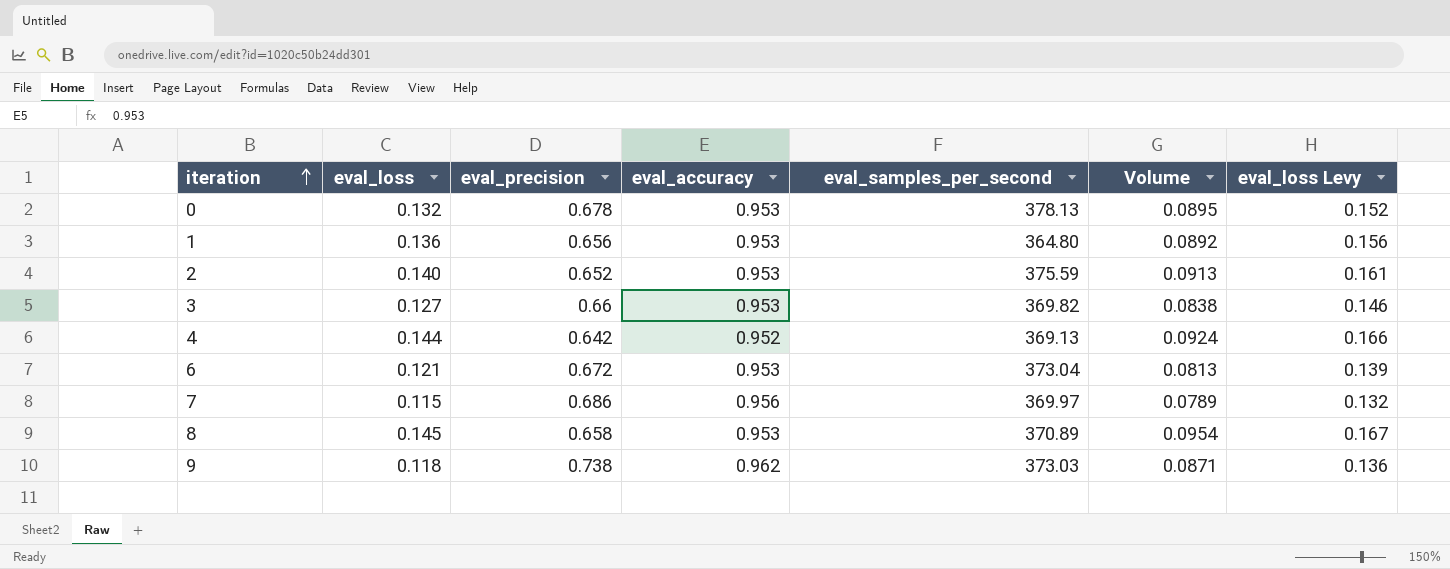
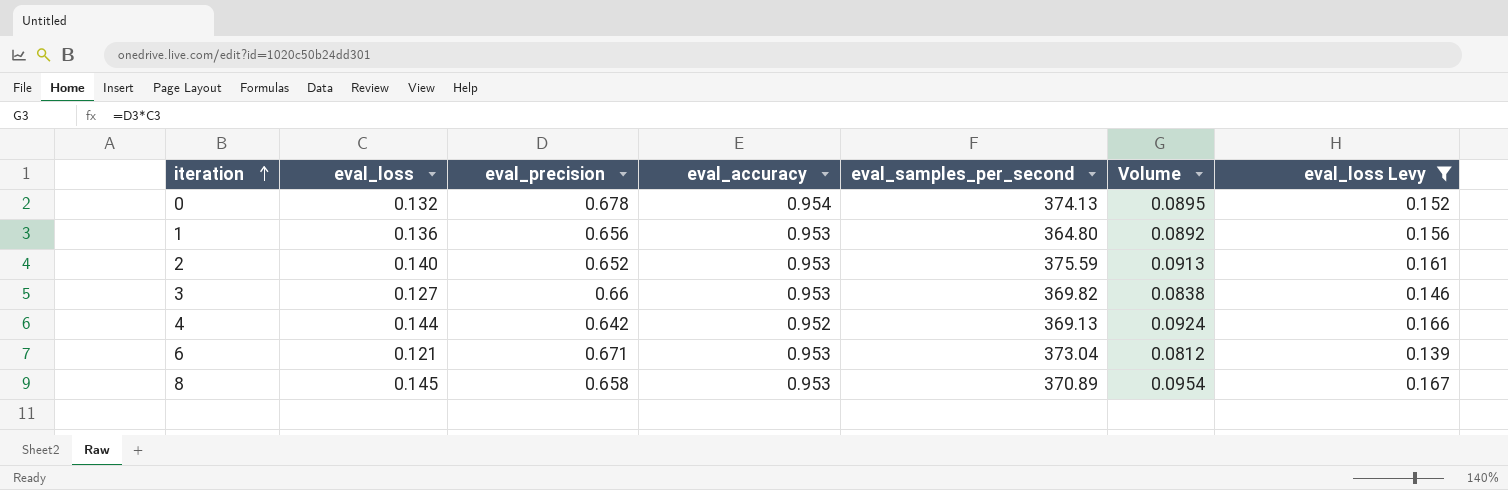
filter: none -> eval_loss Levy >= 0.139
0 | eval_accuracy: 0.953 -> 0.954
0 | eval_samples_per_second: 378.13 -> 374.13
6 | eval_precision: 0.672 -> 0.671
6 | Volume: 0.0813 -> 0.0812

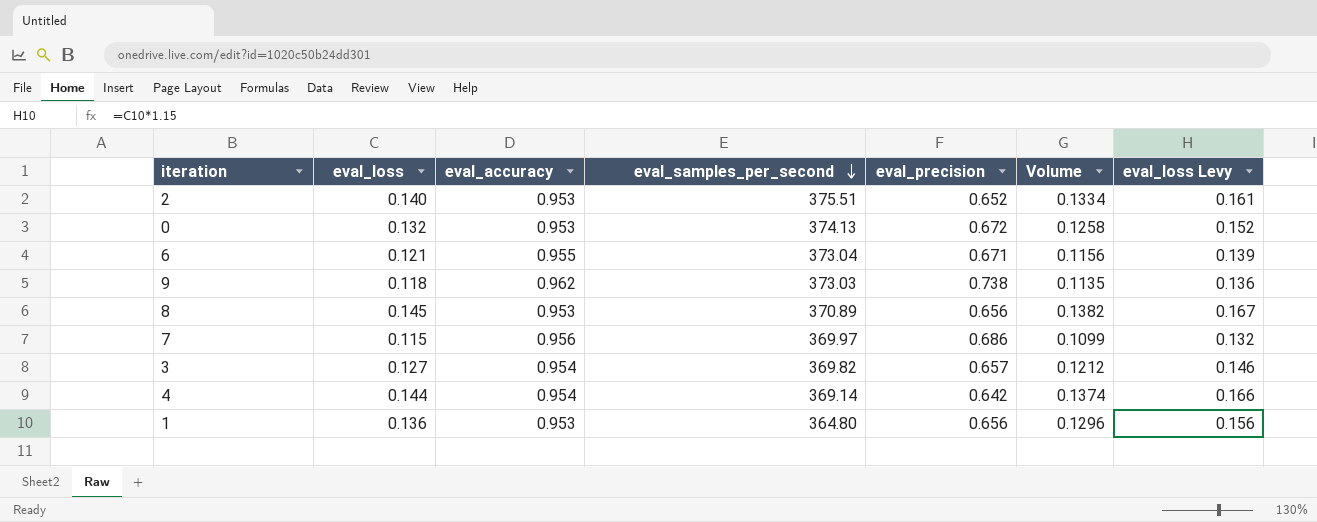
filter: eval_loss Levy >= 0.139 -> none
row order: iteration ascending -> eval_samples_per_second descending
column eval_precision | position: 3 -> 5
column Volume | formula: [eval_loss] * [eval_precision] -> [eval_loss] * [eval_accuracy]
2 | eval_samples_per_second: 375.59 -> 375.51
0 | eval_accuracy: 0.954 -> 0.953
0 | eval_precision: 0.678 -> 0.672
6 | eval_accuracy: 0.953 -> 0.955
8 | eval_precision: 0.658 -> 0.656
3 | eval_accuracy: 0.953 -> 0.954
3 | eval_precision: 0.66 -> 0.657
4 | eval_accuracy: 0.952 -> 0.954
4 | eval_samples_per_second: 369.13 -> 369.14

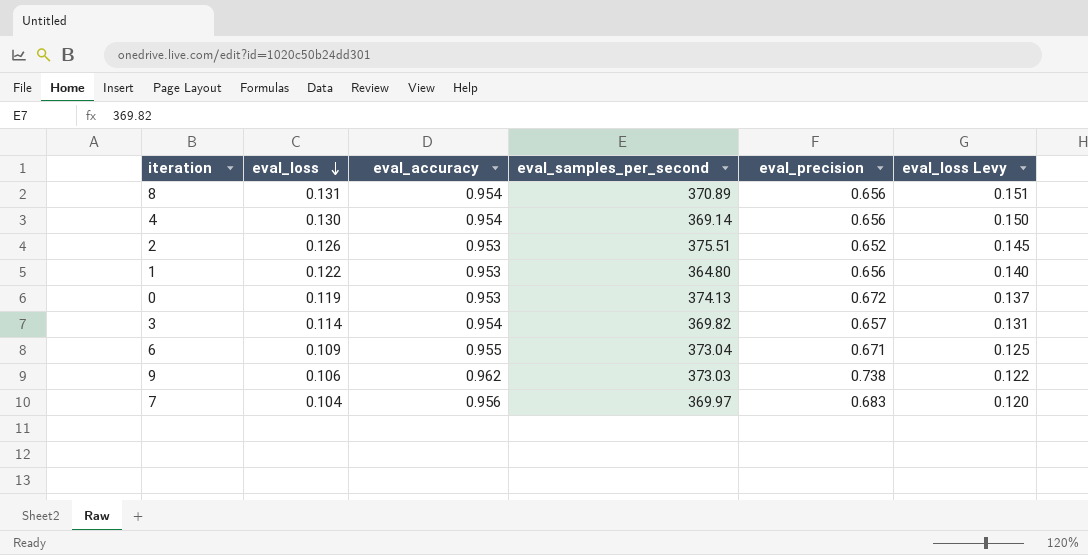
row order: eval_samples_per_second descending -> eval_loss descending
column Volume | formula: [eval_loss] * [eval_accuracy] -> none
8 | eval_loss: 0.145 -> 0.131
8 | eval_accuracy: 0.953 -> 0.954
8 | eval_loss Levy: 0.167 -> 0.151
4 | eval_loss: 0.144 -> 0.130
4 | eval_precision: 0.642 -> 0.656
4 | eval_loss Levy: 0.166 -> 0.150
2 | eval_loss: 0.140 -> 0.126
2 | eval_loss Levy: 0.161 -> 0.145
1 | eval_loss: 0.136 -> 0.122
1 | eval_loss Levy: 0.156 -> 0.140
0 | eval_loss: 0.132 -> 0.119
0 | eval_loss Levy: 0.152 -> 0.137
3 | eval_loss: 0.127 -> 0.114
3 | eval_loss Levy: 0.146 -> 0.131
6 | eval_loss: 0.121 -> 0.109
6 | eval_loss Levy: 0.139 -> 0.125
9 | eval_loss: 0.118 -> 0.106
9 | eval_loss Levy: 0.136 -> 0.122
7 | eval_loss: 0.115 -> 0.104
7 | eval_precision: 0.686 -> 0.683
7 | eval_loss Levy: 0.132 -> 0.120

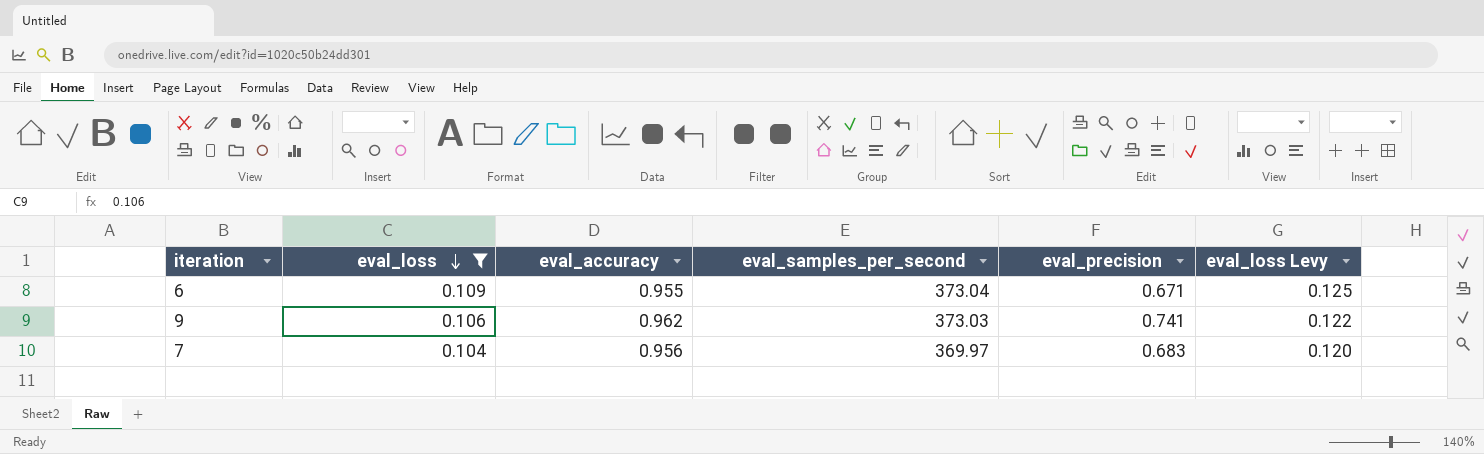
filter: none -> eval_loss <= 0.109
9 | eval_precision: 0.738 -> 0.741

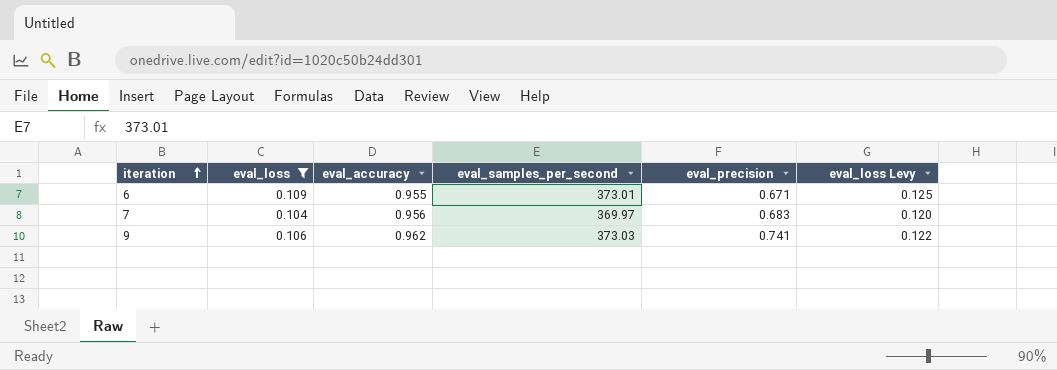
row order: eval_loss descending -> iteration ascending
6 | eval_samples_per_second: 373.04 -> 373.01

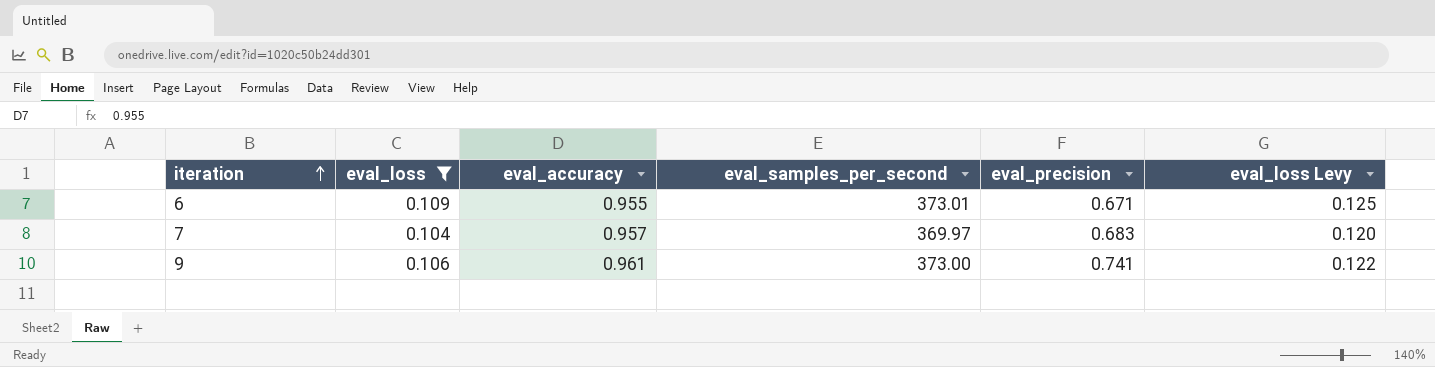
7 | eval_accuracy: 0.956 -> 0.957
9 | eval_accuracy: 0.962 -> 0.961
9 | eval_samples_per_second: 373.03 -> 373.00

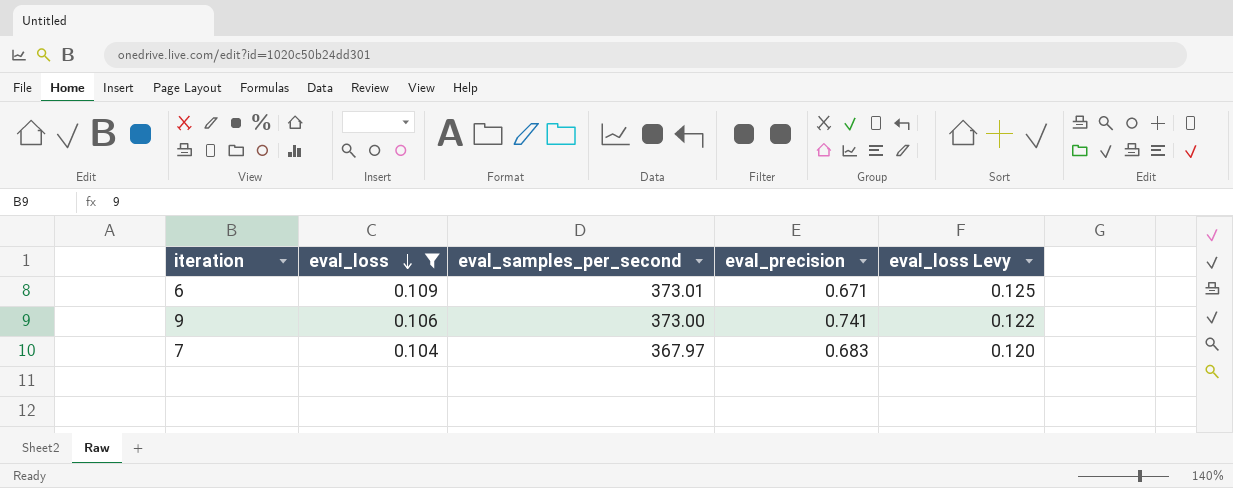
row order: iteration ascending -> eval_loss descending
column eval_accuracy | position: 3 -> none
7 | eval_samples_per_second: 369.97 -> 367.97

